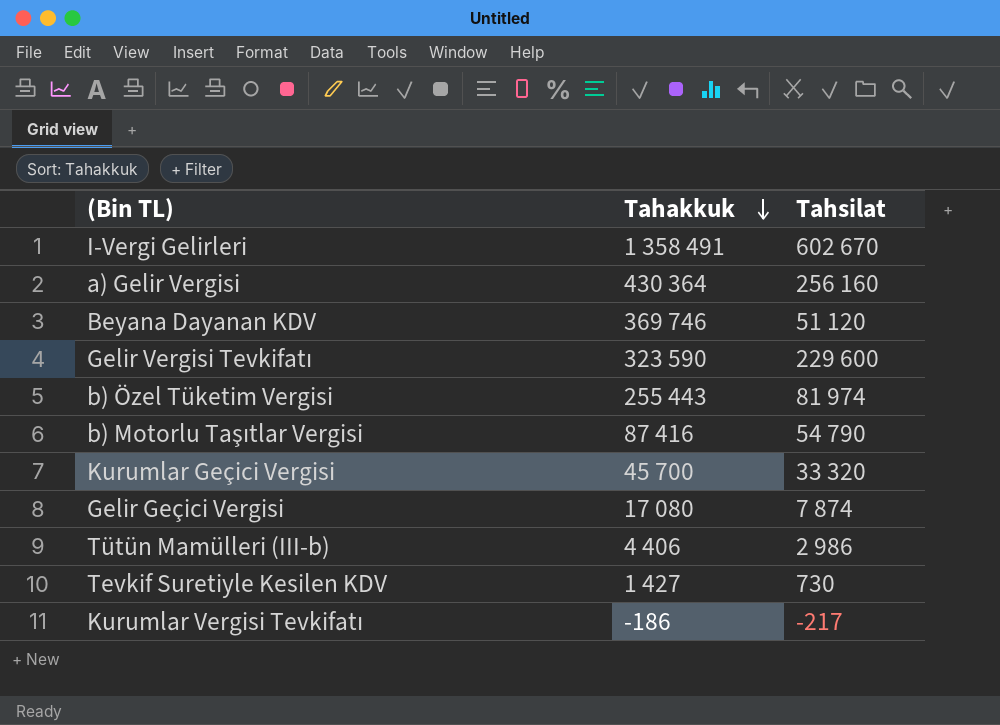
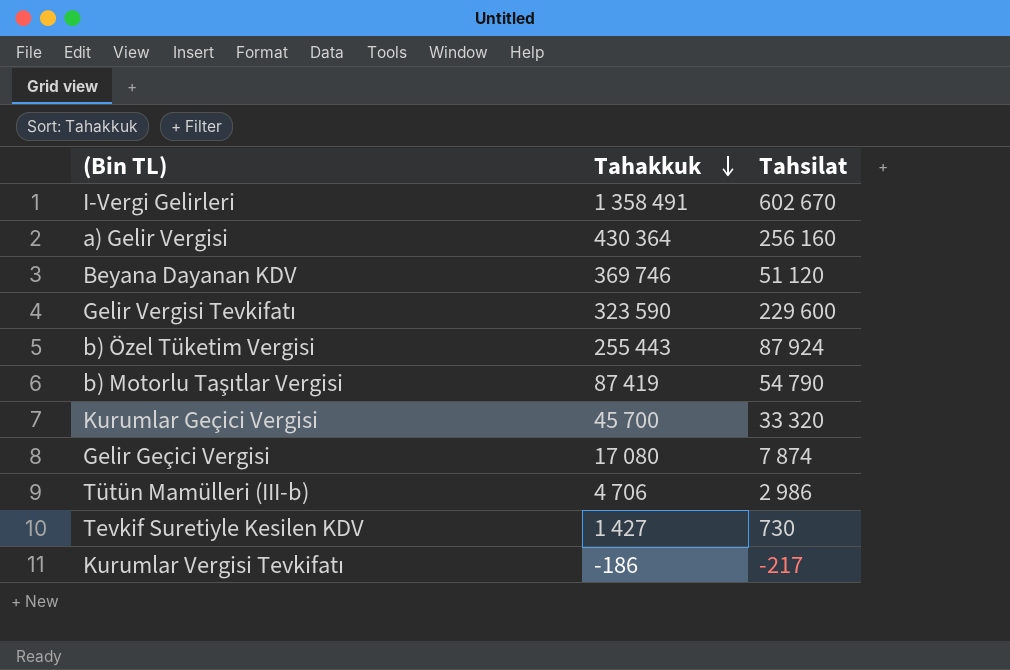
b) Özel Tüketim Vergisi | Tahsilat: 81 974 -> 87 924
b) Motorlu Taşıtlar Vergisi | Tahakkuk: 87 416 -> 87 419
Tütün Mamülleri (III-b) | Tahakkuk: 4 406 -> 4 706

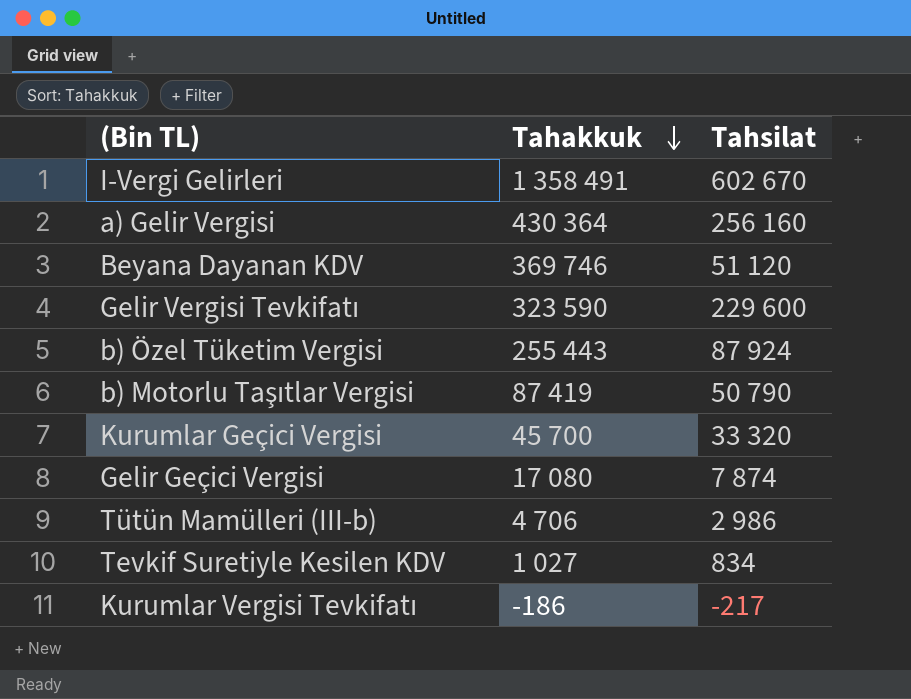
b) Motorlu Taşıtlar Vergisi | Tahsilat: 54 790 -> 50 790
Tevkif Suretiyle Kesilen KDV | Tahakkuk: 1 427 -> 1 027
Tevkif Suretiyle Kesilen KDV | Tahsilat: 730 -> 834

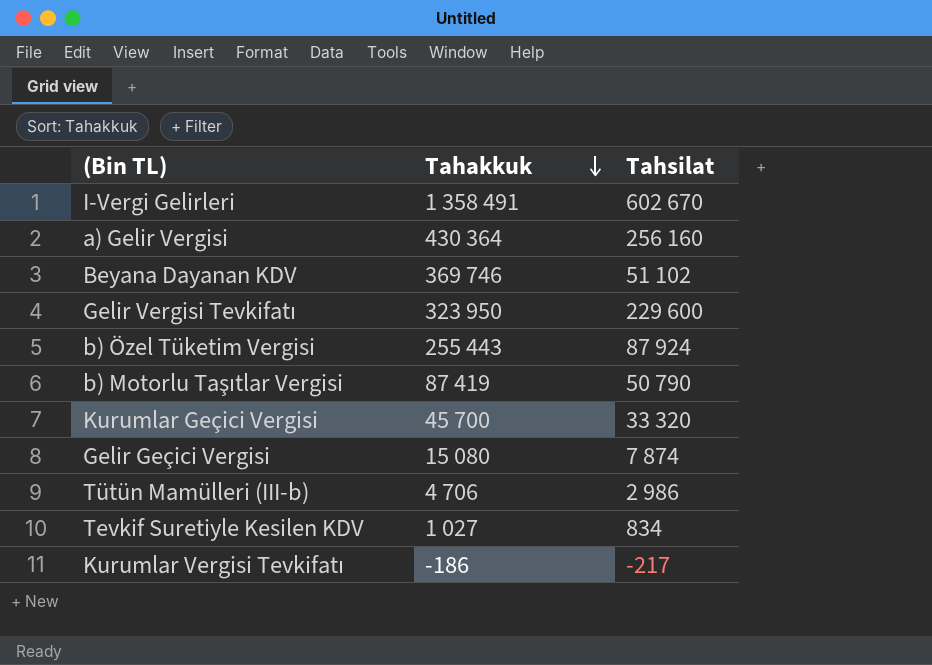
Beyana Dayanan KDV | Tahsilat: 51 120 -> 51 102
Gelir Vergisi Tevkifatı | Tahakkuk: 323 590 -> 323 950
Gelir Geçici Vergisi | Tahakkuk: 17 080 -> 15 080

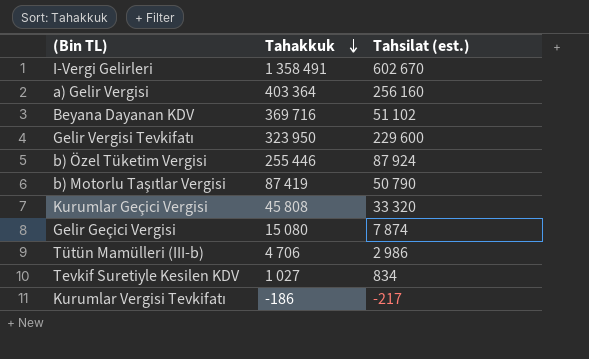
column name: Tahsilat -> Tahsilat (est.)
a) Gelir Vergisi | Tahakkuk: 430 364 -> 403 364
Beyana Dayanan KDV | Tahakkuk: 369 746 -> 369 716
b) Özel Tüketim Vergisi | Tahakkuk: 255 443 -> 255 446
Kurumlar Geçici Vergisi | Tahakkuk: 45 700 -> 45 808

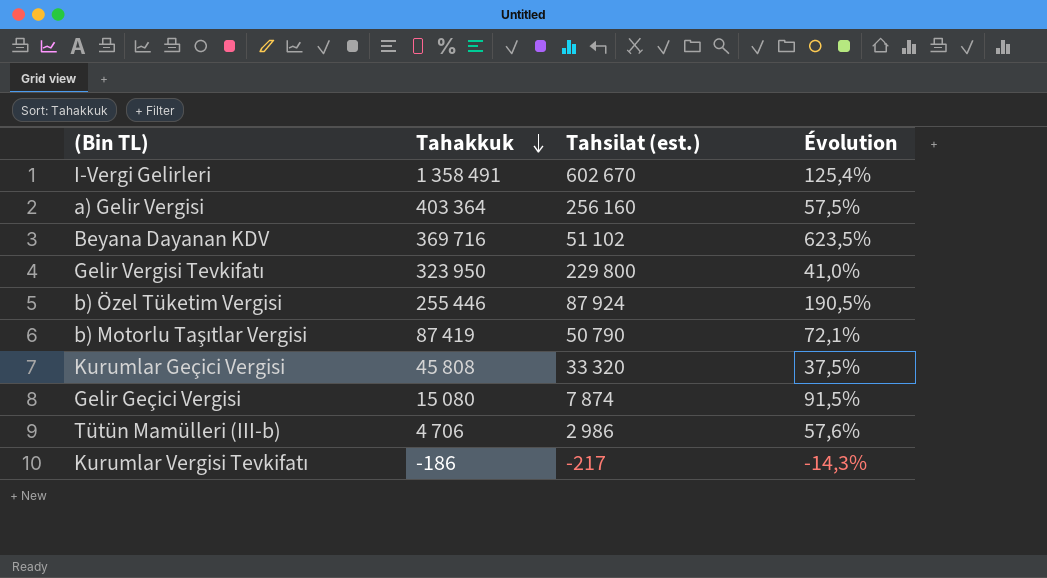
column Évolution | formula: none -> ([Tahakkuk] - [Tahsilat (est.)]) / [Tahsilat (est.)]
row Tevkif Suretiyle Kesilen KDV: 1 027 | 834 -> none
Gelir Vergisi Tevkifatı | Tahsilat (est.): 229 600 -> 229 800

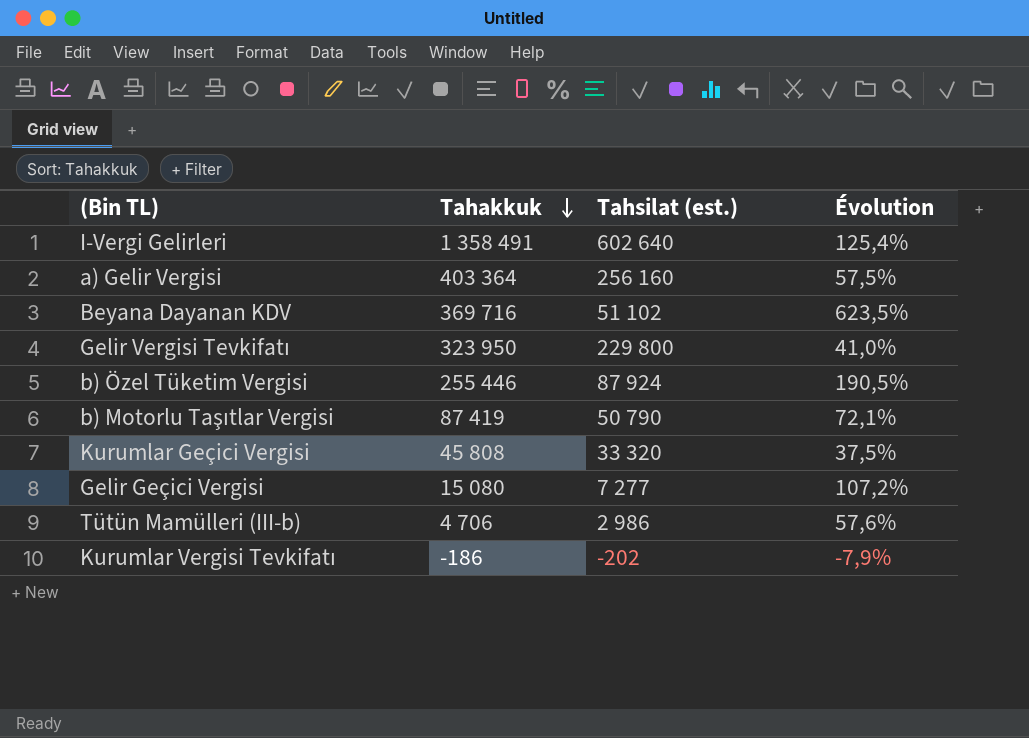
I-Vergi Gelirleri | Tahsilat (est.): 602 670 -> 602 640
Gelir Geçici Vergisi | Tahsilat (est.): 7 874 -> 7 277
Gelir Geçici Vergisi | Évolution: 91,5% -> 107,2%
Kurumlar Vergisi Tevkifatı | Tahsilat (est.): -217 -> -202
Kurumlar Vergisi Tevkifatı | Évolution: -14,3% -> -7,9%

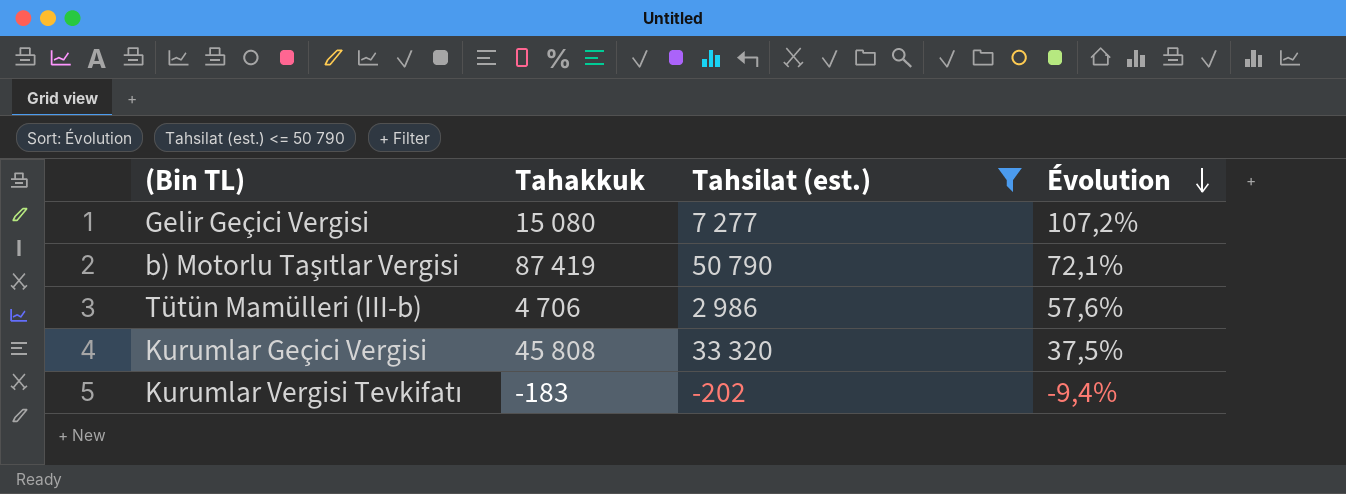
filter: none -> Tahsilat (est.) <= 50 790
row order: Tahakkuk descending -> Évolution descending
Kurumlar Vergisi Tevkifatı | Tahakkuk: -186 -> -183
Kurumlar Vergisi Tevkifatı | Évolution: -7,9% -> -9,4%

